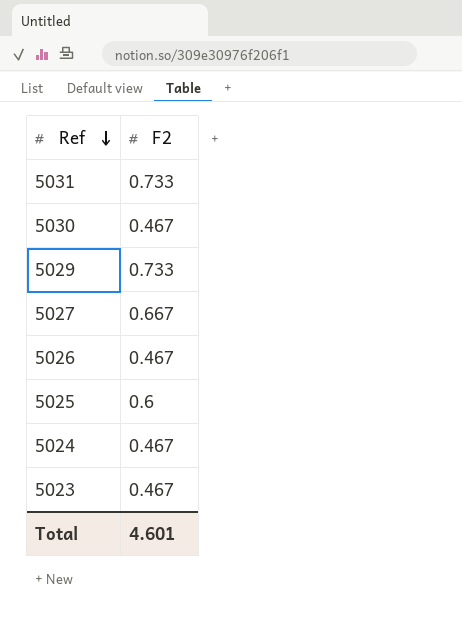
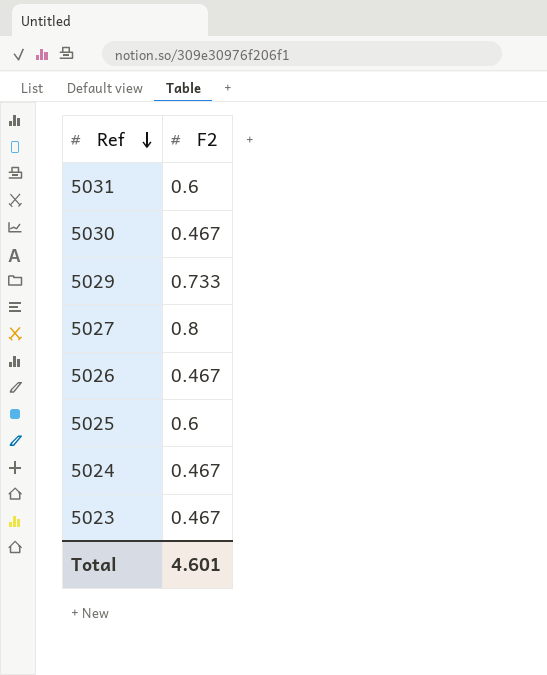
5031 | F2: 0.733 -> 0.6
5027 | F2: 0.667 -> 0.8

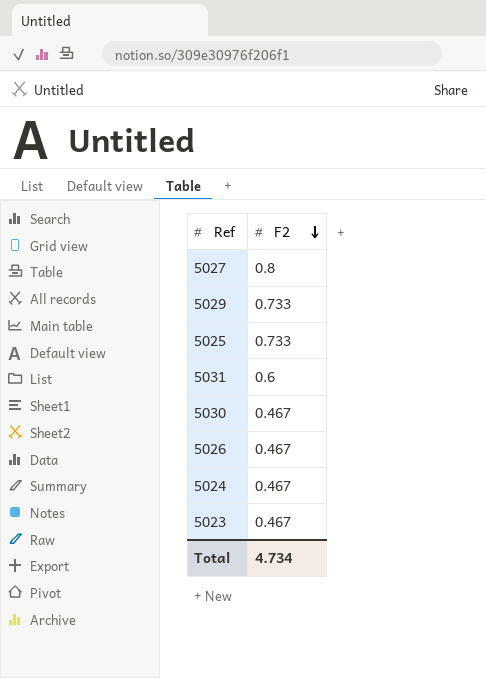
row order: Ref descending -> F2 descending
5025 | F2: 0.6 -> 0.733
Total | F2: 4.601 -> 4.734

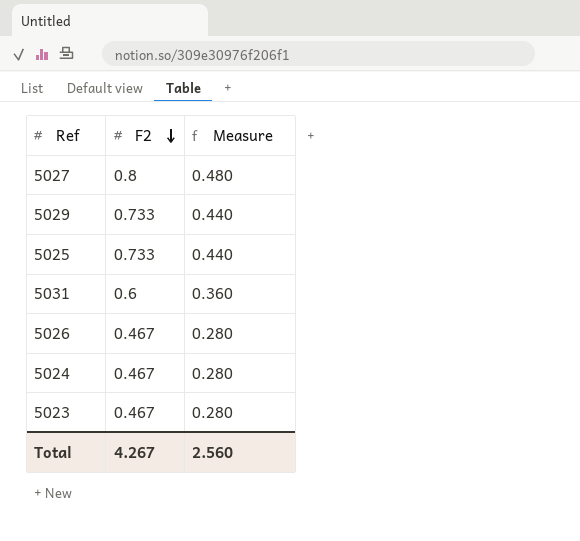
column Measure | formula: none -> [F2] * 0.6
row 5030: 0.467 -> none
Total | F2: 4.734 -> 4.267

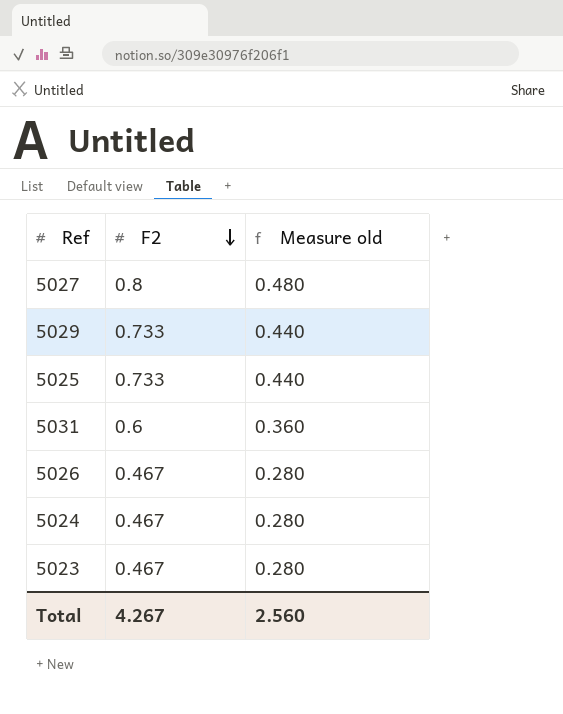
column name: Measure -> Measure old

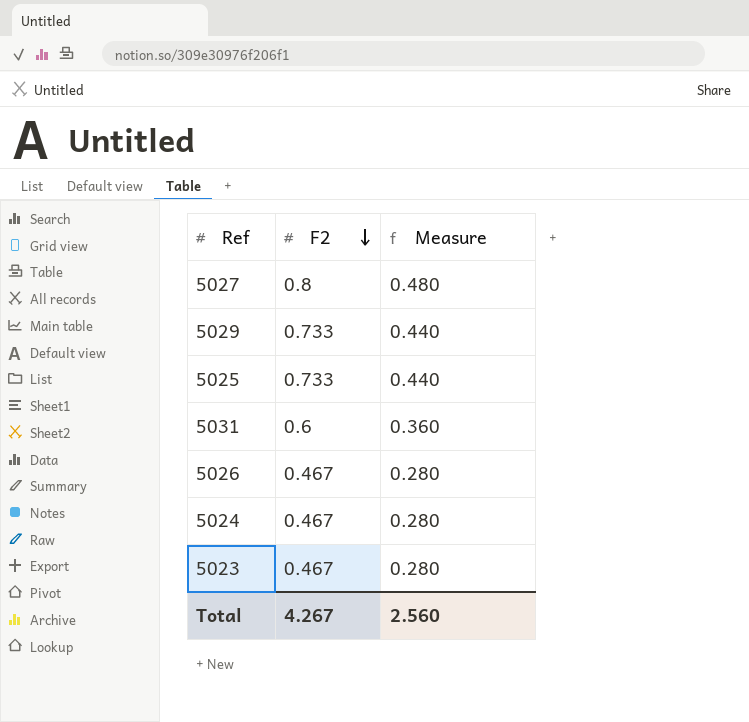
column name: Measure old -> Measure

